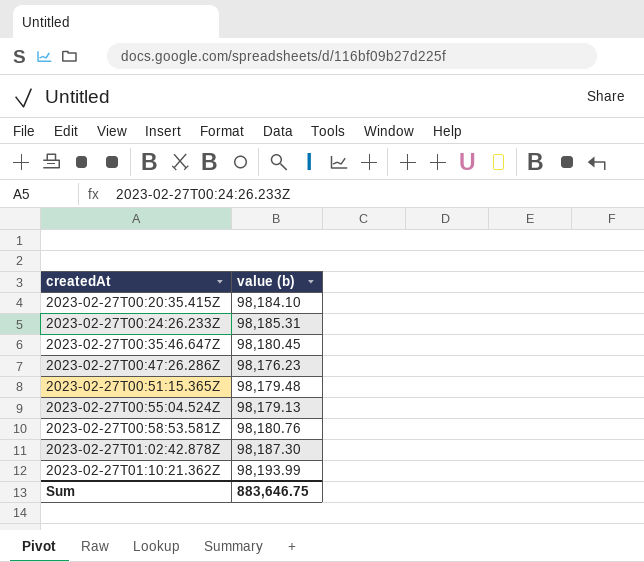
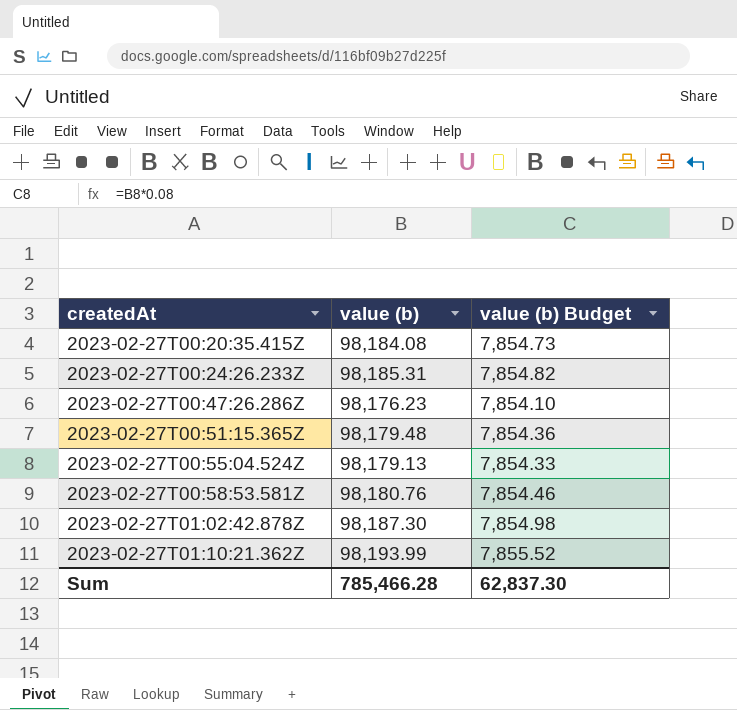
column value (b) Budget | formula: none -> [value (b)] * 0.08
row 2023-02-27T00:35:46.647Z: 98,180.45 -> none
2023-02-27T00:20:35.415Z | value (b): 98,184.10 -> 98,184.08
Sum | value (b): 883,646.75 -> 785,466.28

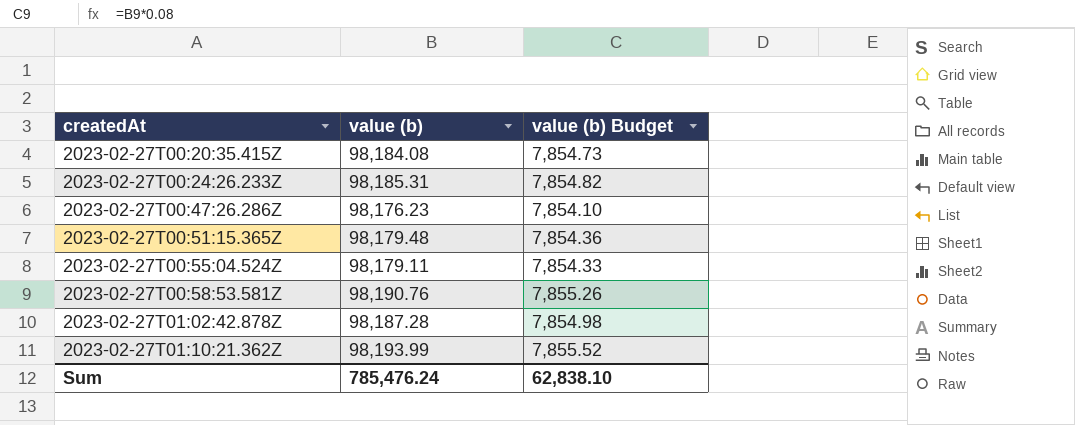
2023-02-27T00:55:04.524Z | value (b): 98,179.13 -> 98,179.11
2023-02-27T00:58:53.581Z | value (b): 98,180.76 -> 98,190.76
2023-02-27T00:58:53.581Z | value (b) Budget: 7,854.46 -> 7,855.26
2023-02-27T01:02:42.878Z | value (b): 98,187.30 -> 98,187.28
Sum | value (b): 785,466.28 -> 785,476.24
Sum | value (b) Budget: 62,837.30 -> 62,838.10

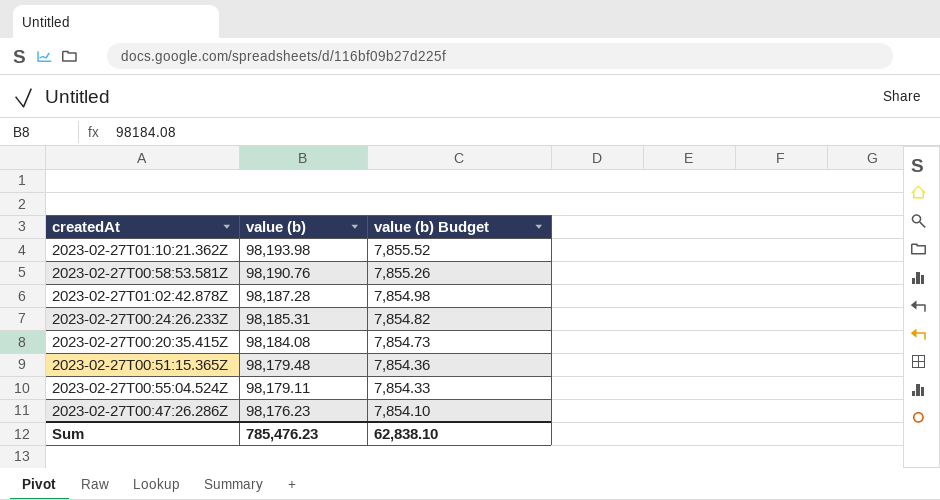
row order: createdAt ascending -> value (b) descending
2023-02-27T01:10:21.362Z | value (b): 98,193.99 -> 98,193.98
Sum | value (b): 785,476.24 -> 785,476.23

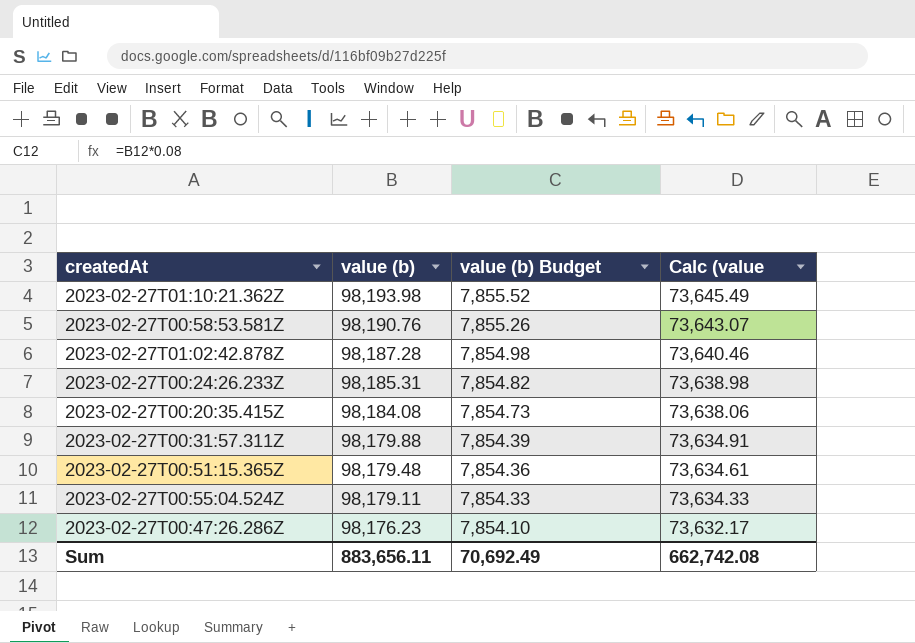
column Calc (value | formula: none -> [value (b)] * 0.75
row 2023-02-27T00:31:57.311Z: none -> 98,179.88 | 7,854.39 | 73,634.91
Sum | value (b): 785,476.23 -> 883,656.11
Sum | value (b) Budget: 62,838.10 -> 70,692.49

